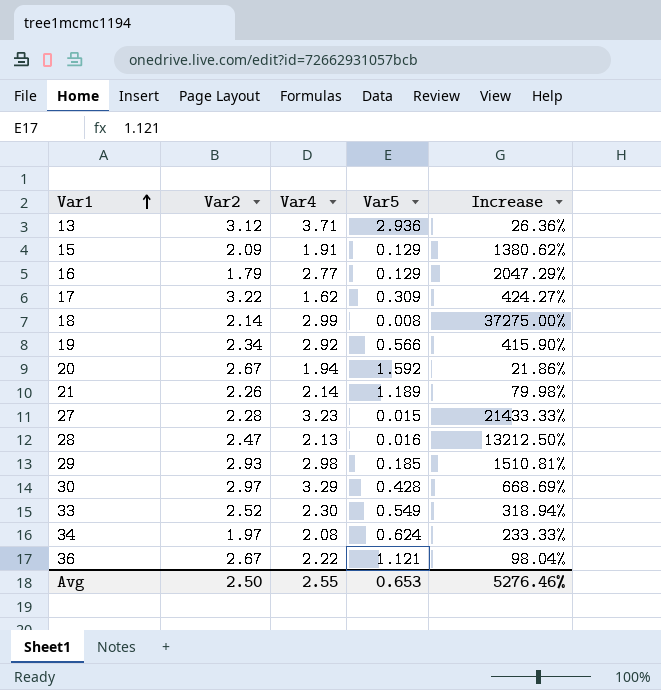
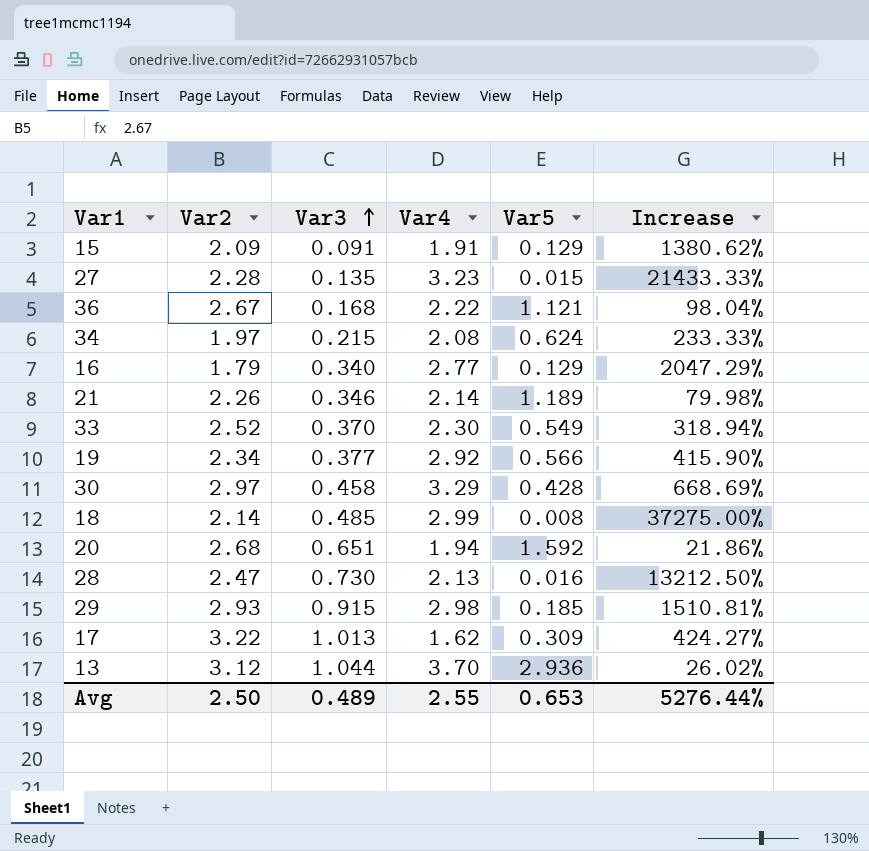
row order: Var1 ascending -> Var3 ascending
column Var3 | position: none -> 3
20 | Var2: 2.67 -> 2.68
13 | Var4: 3.71 -> 3.70
13 | Increase: 26.36% -> 26.02%
Avg | Increase: 5276.46% -> 5276.44%

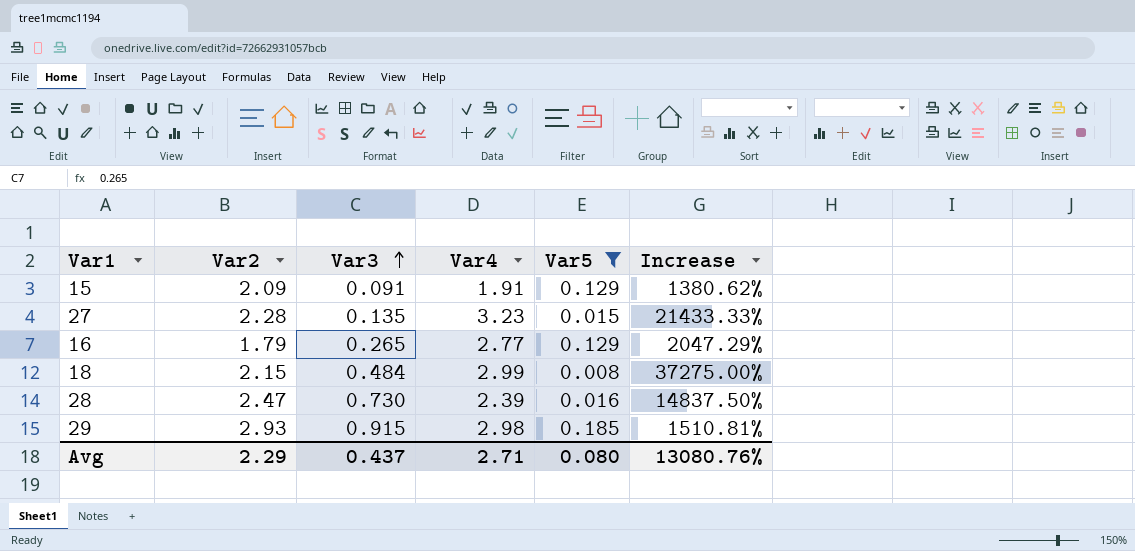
filter: none -> Var5 <= 0.185
16 | Var3: 0.340 -> 0.265
18 | Var2: 2.14 -> 2.15
18 | Var3: 0.485 -> 0.484
28 | Var4: 2.13 -> 2.39
28 | Increase: 13212.50% -> 14837.50%
Avg | Var2: 2.50 -> 2.29
Avg | Var3: 0.489 -> 0.437
Avg | Var4: 2.55 -> 2.71
Avg | Var5: 0.653 -> 0.080
Avg | Increase: 5276.44% -> 13080.76%

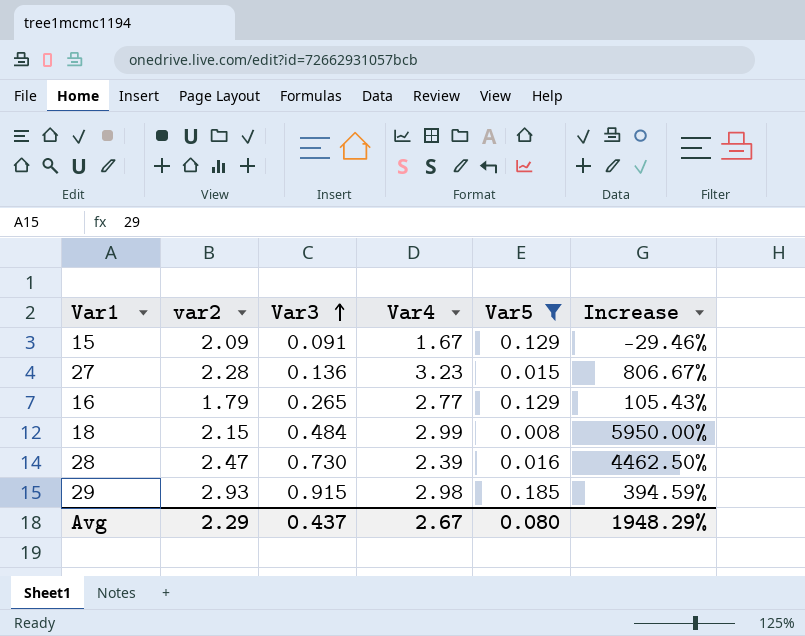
column name: Var2 -> var2
column Increase | formula: ([Var4] - [Var5]) / [Var5] -> ([Var3] - [Var5]) / [Var5]
15 | Var4: 1.91 -> 1.67
27 | Var3: 0.135 -> 0.136
Avg | Var4: 2.71 -> 2.67
Avg | Increase: 13080.76% -> 1948.29%

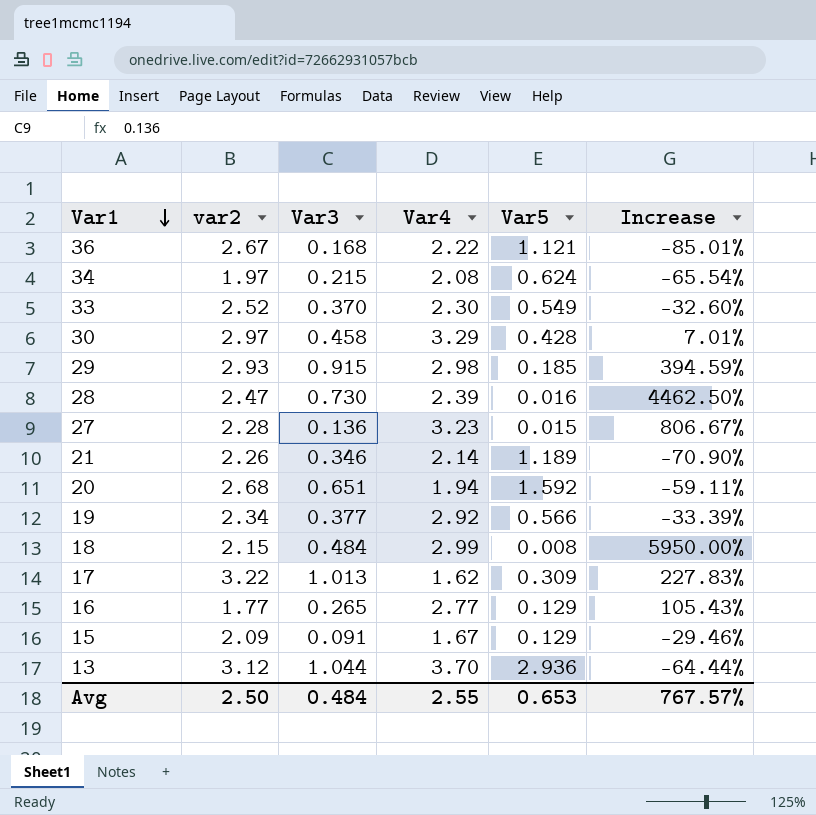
filter: Var5 <= 0.185 -> none
row order: Var3 ascending -> Var1 descending
16 | var2: 1.79 -> 1.77
Avg | var2: 2.29 -> 2.50
Avg | Var3: 0.437 -> 0.484
Avg | Var4: 2.67 -> 2.55
Avg | Var5: 0.080 -> 0.653
Avg | Increase: 1948.29% -> 767.57%

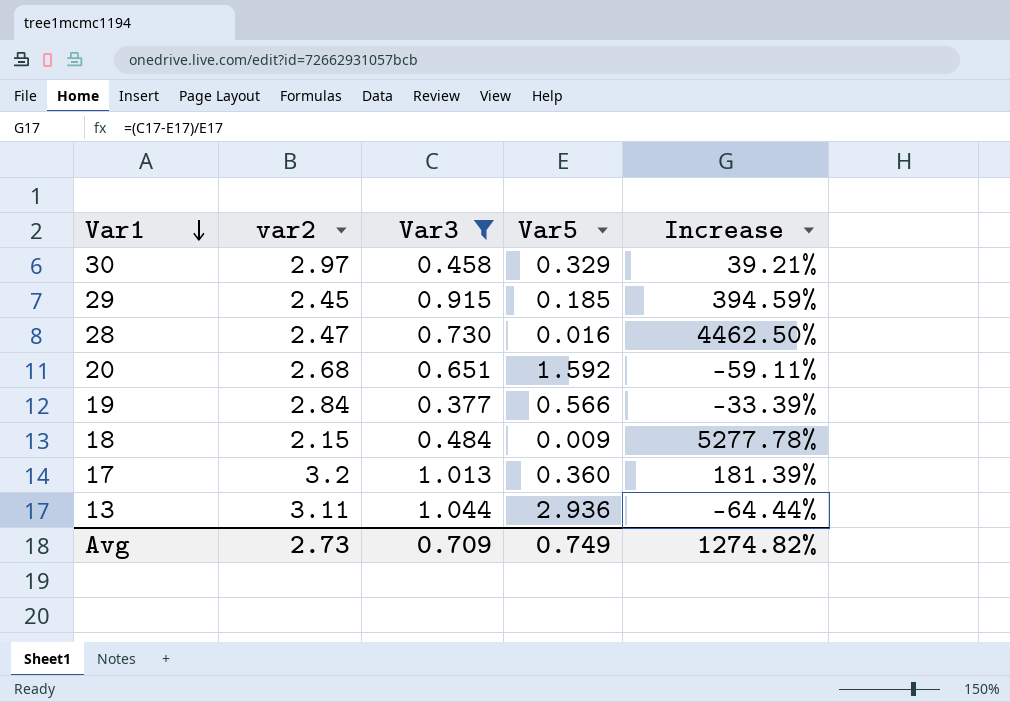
filter: none -> Var3 >= 0.377
column Var4 | position: 4 -> none
30 | Var5: 0.428 -> 0.329
30 | Increase: 7.01% -> 39.21%
29 | var2: 2.93 -> 2.45
19 | var2: 2.34 -> 2.84
18 | Var5: 0.008 -> 0.009
18 | Increase: 5950.00% -> 5277.78%
17 | var2: 3.22 -> 3.2
17 | Var5: 0.309 -> 0.360
17 | Increase: 227.83% -> 181.39%
13 | var2: 3.12 -> 3.11
Avg | var2: 2.50 -> 2.73
Avg | Var3: 0.484 -> 0.709
Avg | Var5: 0.653 -> 0.749
Avg | Increase: 767.57% -> 1274.82%

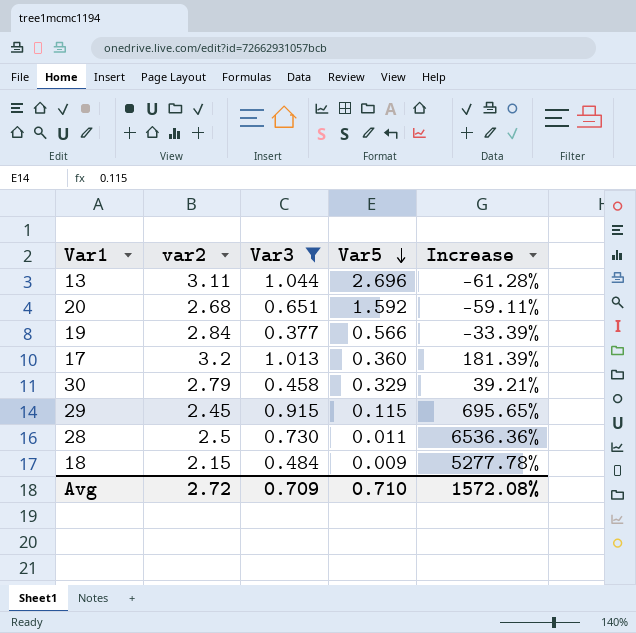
row order: Var1 descending -> Var5 descending
13 | Var5: 2.936 -> 2.696
13 | Increase: -64.44% -> -61.28%
30 | var2: 2.97 -> 2.79
29 | Var5: 0.185 -> 0.115
29 | Increase: 394.59% -> 695.65%
28 | var2: 2.47 -> 2.5
28 | Var5: 0.016 -> 0.011
28 | Increase: 4462.50% -> 6536.36%
Avg | var2: 2.73 -> 2.72
Avg | Var5: 0.749 -> 0.710
Avg | Increase: 1274.82% -> 1572.08%

